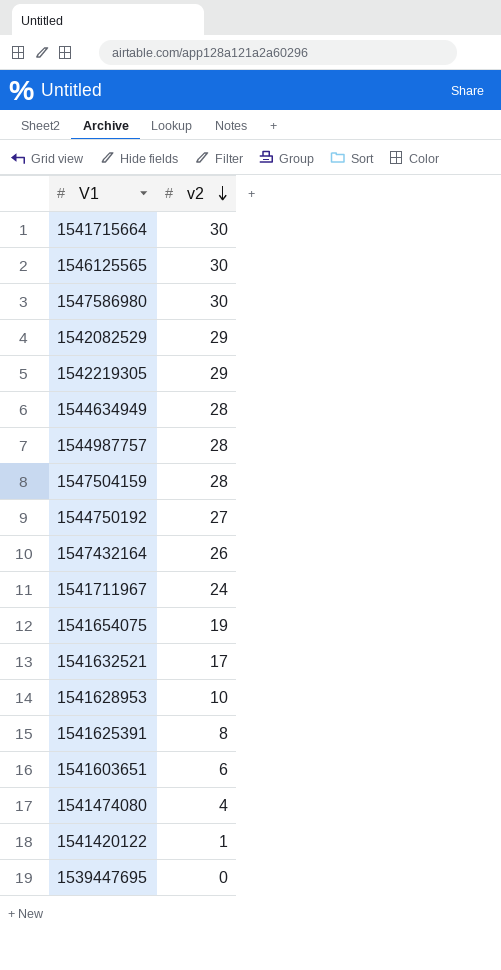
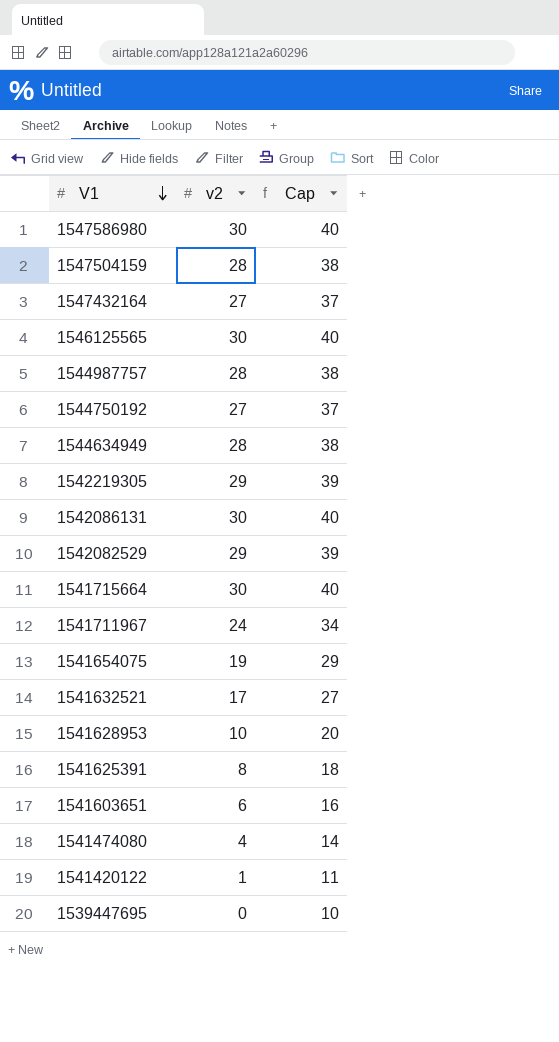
row order: v2 descending -> V1 descending
column Cap | formula: none -> [v2] + 10
1547432164 | v2: 26 -> 27
row 1542086131: none -> 30 | 40

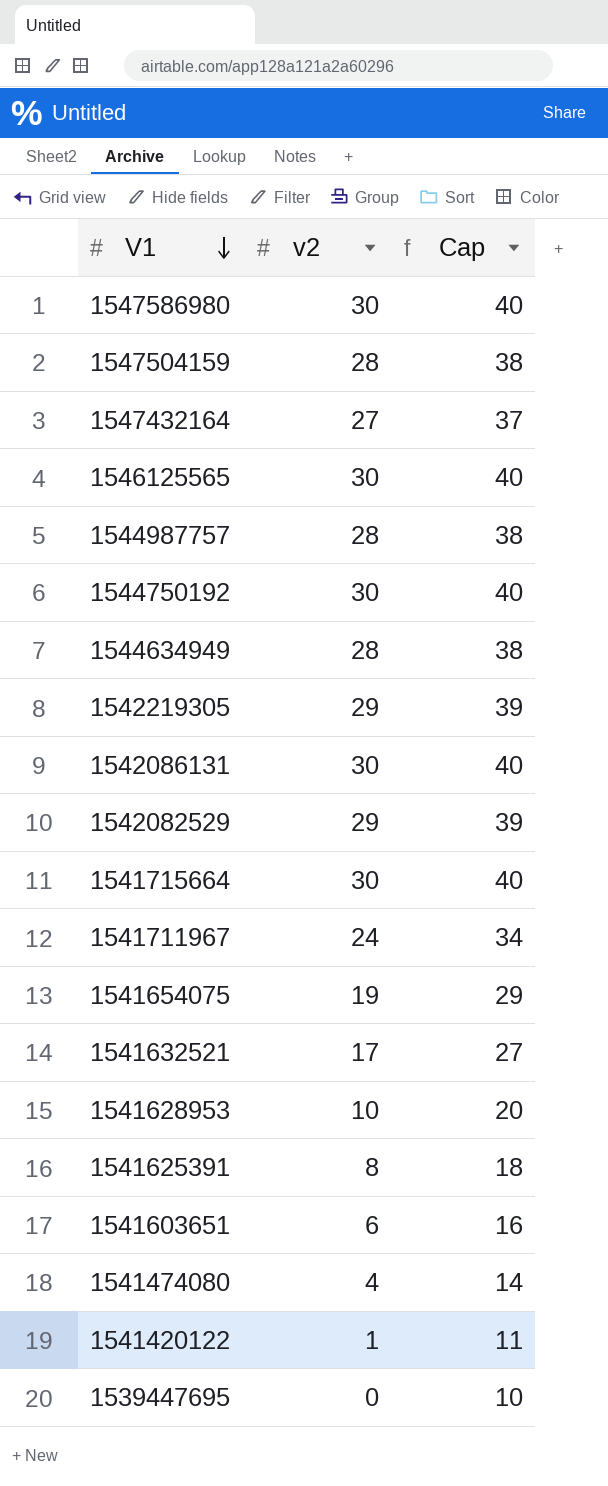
1544750192 | v2: 27 -> 30
1544750192 | Cap: 37 -> 40

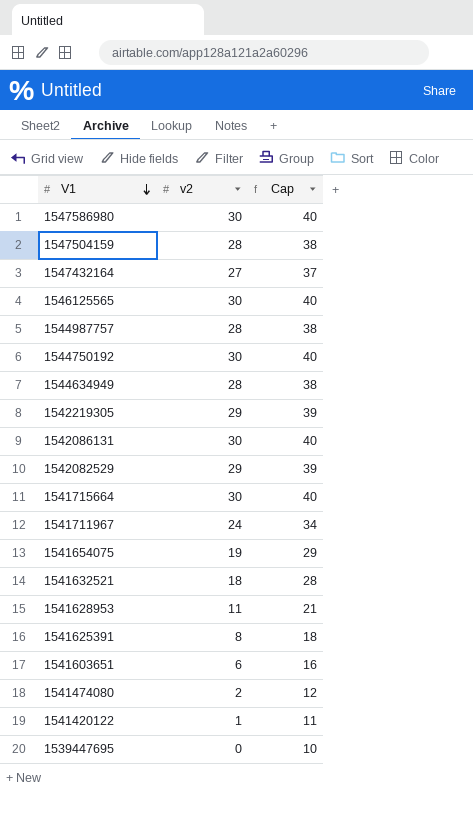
1541632521 | v2: 17 -> 18
1541632521 | Cap: 27 -> 28
1541628953 | v2: 10 -> 11
1541628953 | Cap: 20 -> 21
1541474080 | v2: 4 -> 2
1541474080 | Cap: 14 -> 12

